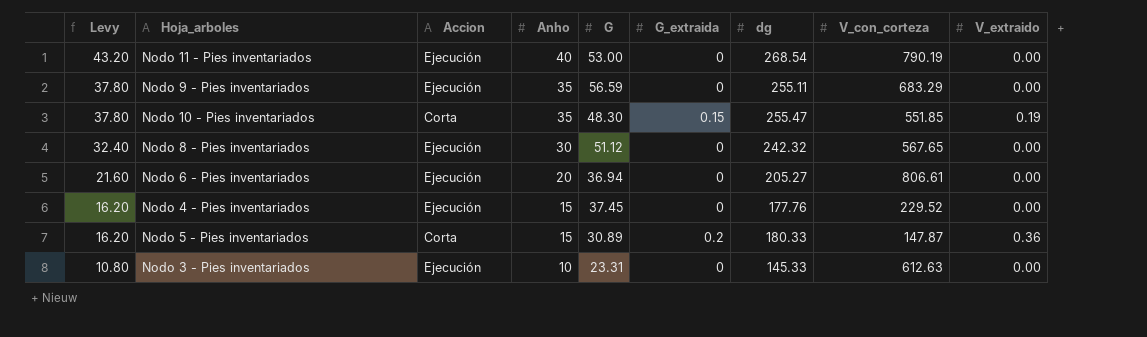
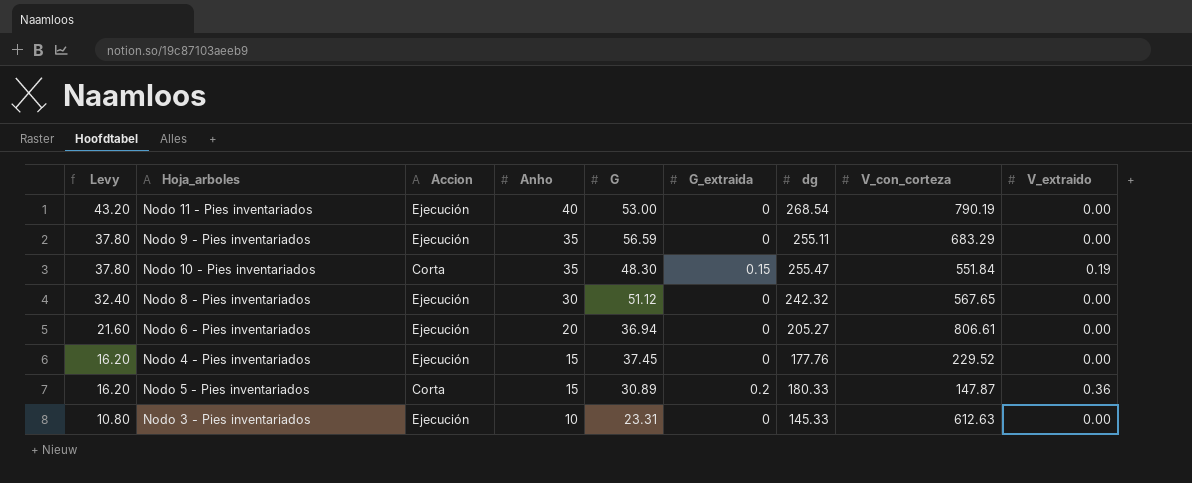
Nodo 10 - Pies inventariados | V_con_corteza: 551.85 -> 551.84

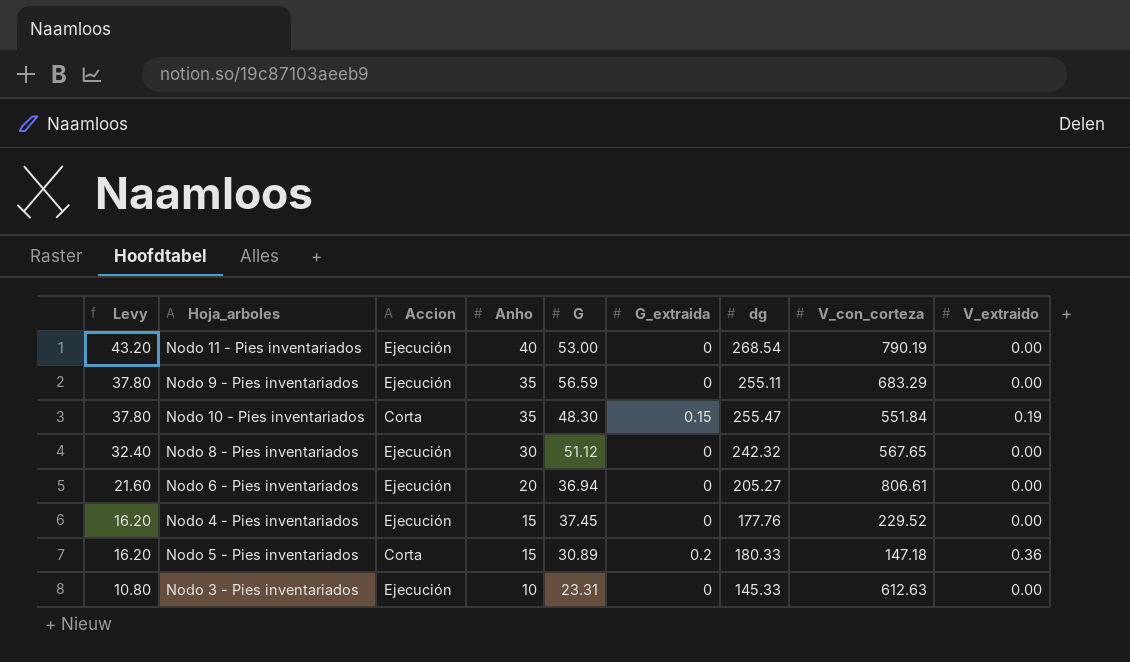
Nodo 5 - Pies inventariados | V_con_corteza: 147.87 -> 147.18

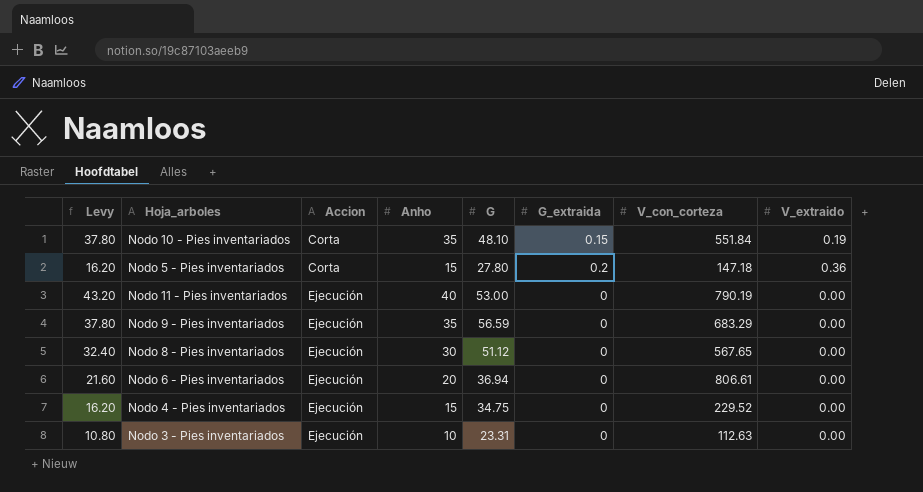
row order: Levy descending -> Accion ascending
column dg | position: 7 -> none
Nodo 10 - Pies inventariados | G: 48.30 -> 48.10
Nodo 5 - Pies inventariados | G: 30.89 -> 27.80
Nodo 4 - Pies inventariados | G: 37.45 -> 34.75
Nodo 3 - Pies inventariados | V_con_corteza: 612.63 -> 112.63

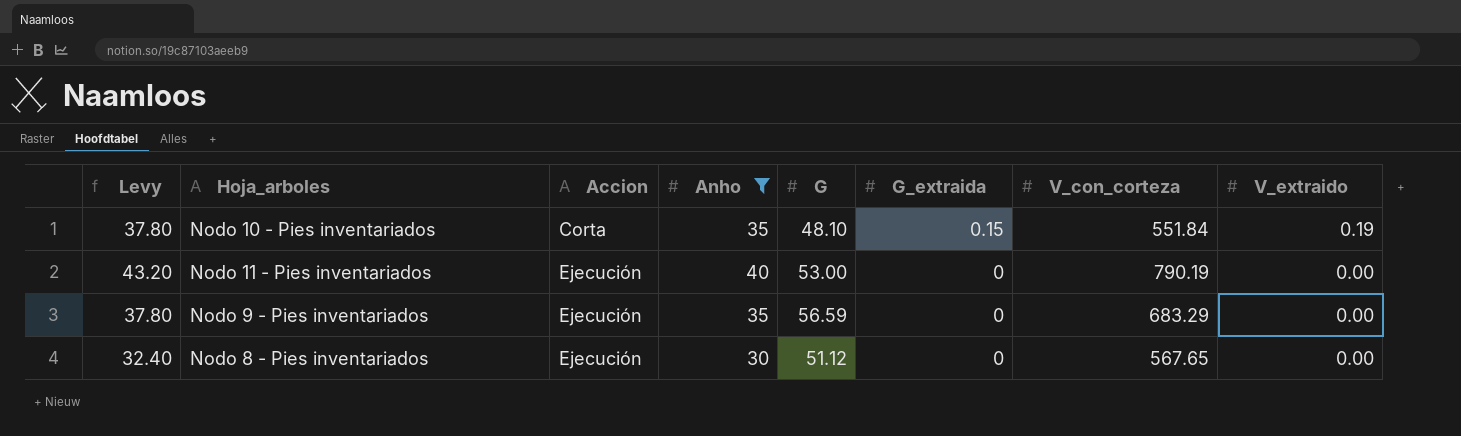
filter: none -> Anho >= 30

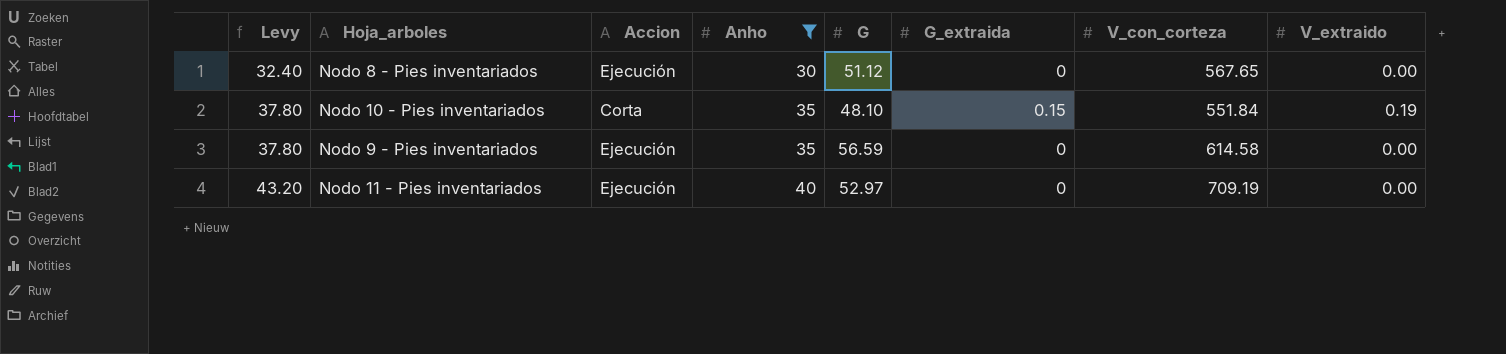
row order: Accion ascending -> Levy ascending
Nodo 9 - Pies inventariados | V_con_corteza: 683.29 -> 614.58
Nodo 11 - Pies inventariados | G: 53.00 -> 52.97
Nodo 11 - Pies inventariados | V_con_corteza: 790.19 -> 709.19

